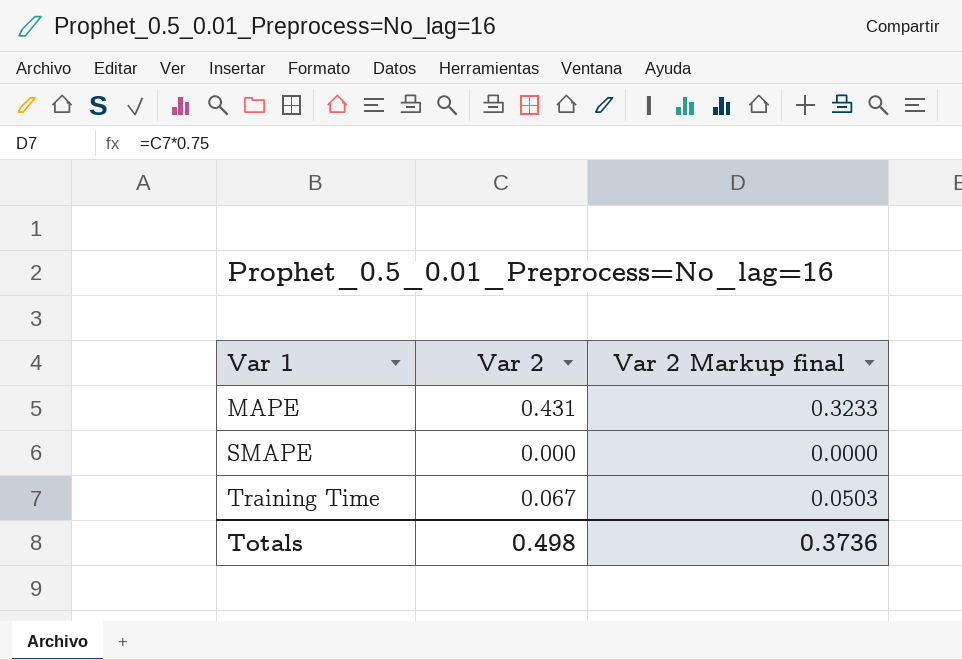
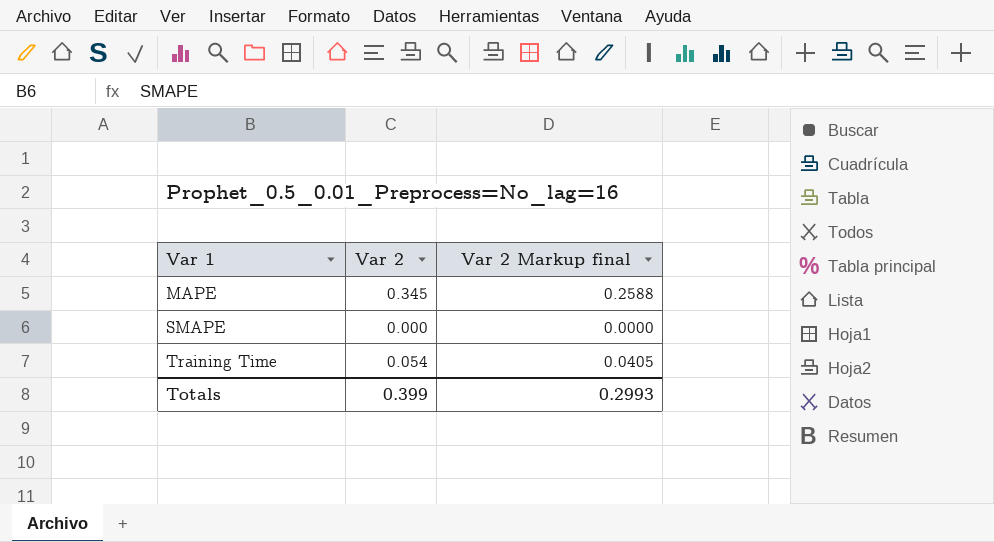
MAPE | Var 2: 0.431 -> 0.345
MAPE | Var 2 Markup final: 0.3233 -> 0.2588
Training Time | Var 2: 0.067 -> 0.054
Training Time | Var 2 Markup final: 0.0503 -> 0.0405
Totals | Var 2: 0.498 -> 0.399
Totals | Var 2 Markup final: 0.3736 -> 0.2993

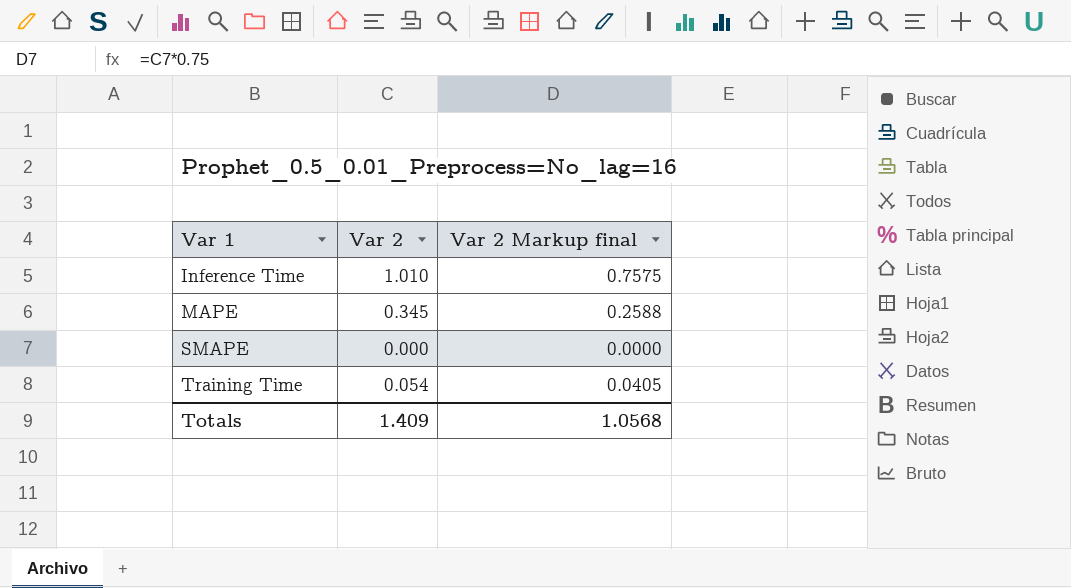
row Inference Time: none -> 1.010 | 0.7575
Totals | Var 2: 0.399 -> 1.409
Totals | Var 2 Markup final: 0.2993 -> 1.0568

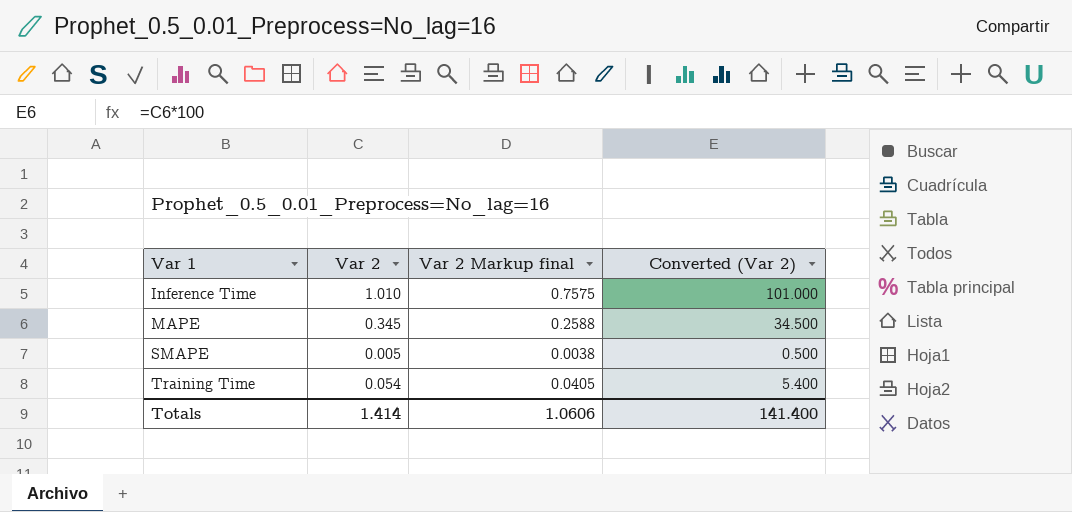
column Converted (Var 2) | formula: none -> [Var 2] * 100
SMAPE | Var 2: 0.000 -> 0.005
SMAPE | Var 2 Markup final: 0.0000 -> 0.0038
Totals | Var 2: 1.409 -> 1.414
Totals | Var 2 Markup final: 1.0568 -> 1.0606

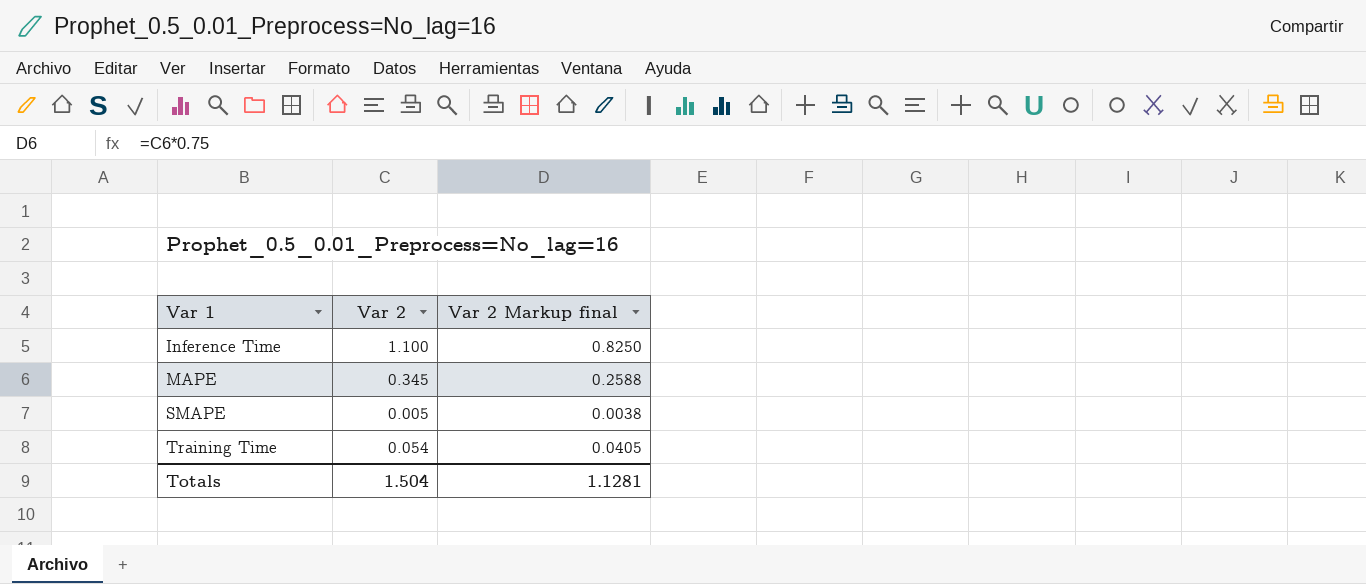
column Converted (Var 2) | formula: [Var 2] * 100 -> none
Inference Time | Var 2: 1.010 -> 1.100
Inference Time | Var 2 Markup final: 0.7575 -> 0.8250
Totals | Var 2: 1.414 -> 1.504
Totals | Var 2 Markup final: 1.0606 -> 1.1281

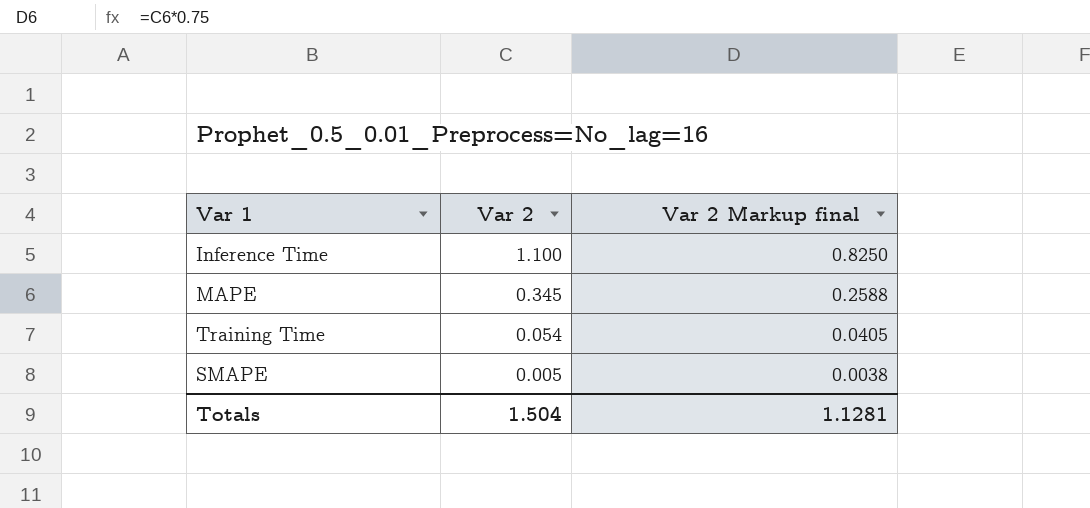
row order: Var 1 ascending -> Var 2 descending

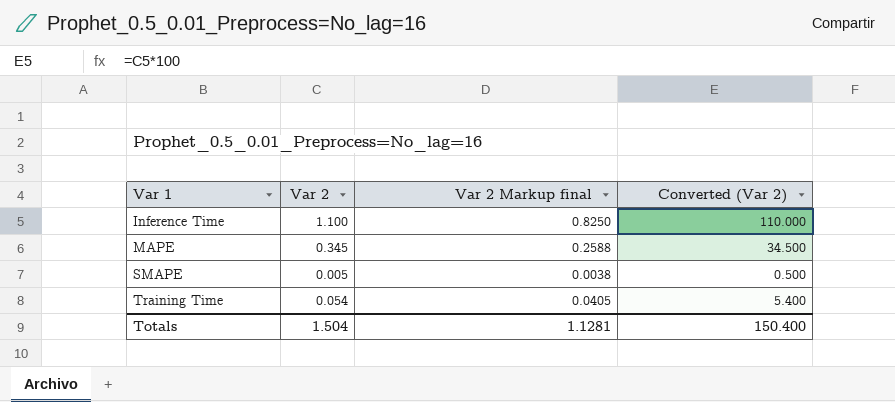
row order: Var 2 descending -> Var 1 ascending
column Converted (Var 2) | formula: none -> [Var 2] * 100

